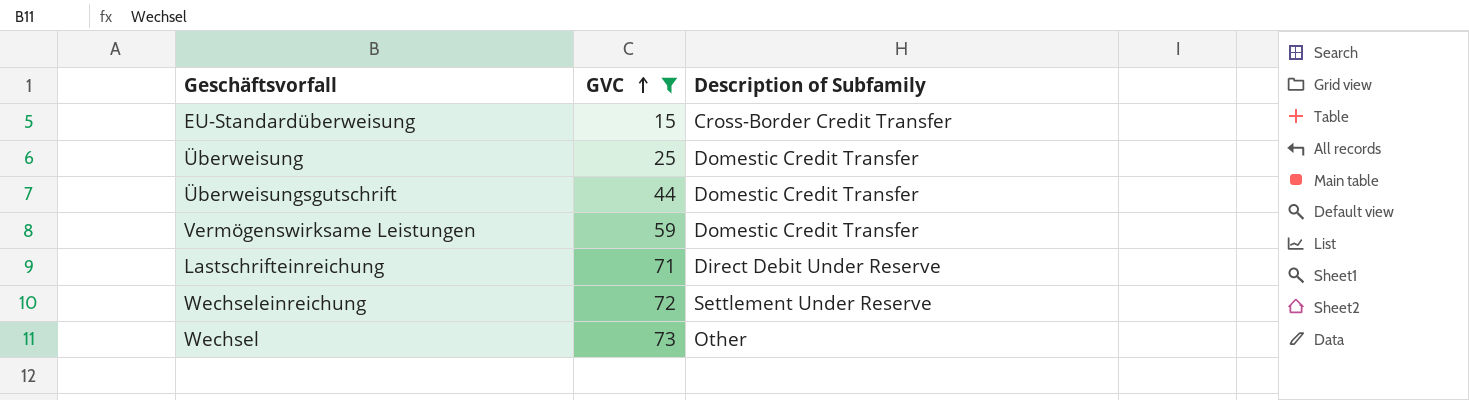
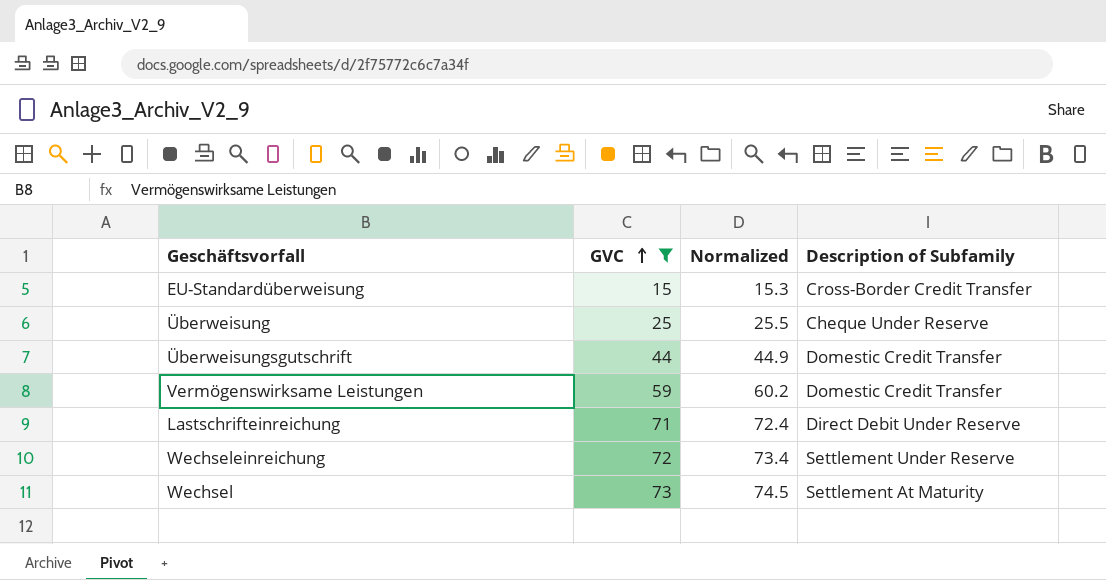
column Normalized | formula: none -> [GVC] * 1.02
Überweisung | Description of Subfamily: Domestic Credit Transfer -> Cheque Under Reserve
Wechsel | Description of Subfamily: Other -> Settlement At Maturity

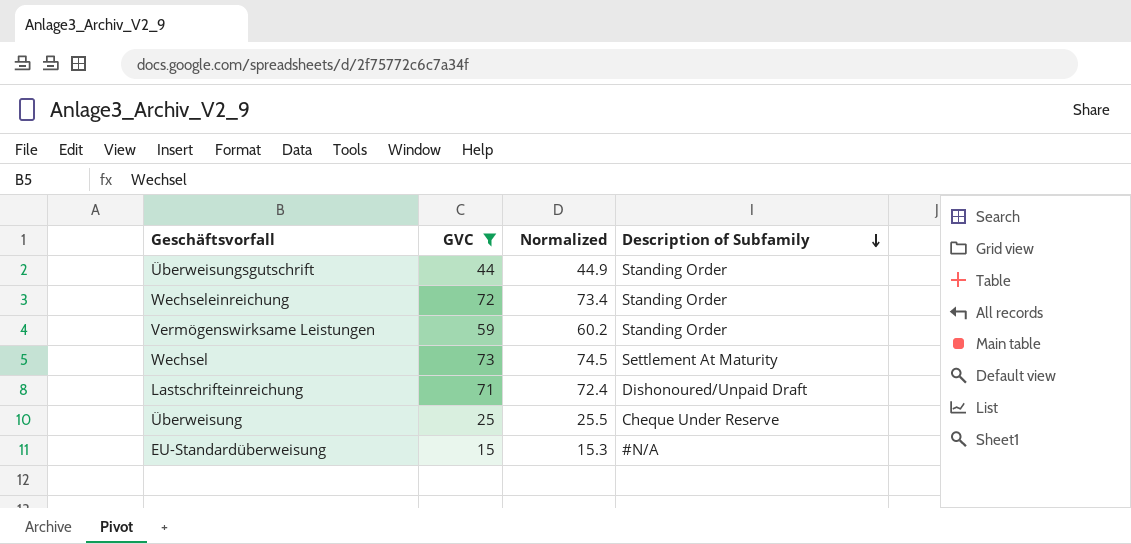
row order: GVC ascending -> Description of Subfamily descending
Überweisungsgutschrift | Description of Subfamily: Domestic Credit Transfer -> Standing Order
Wechseleinreichung | Description of Subfamily: Settlement Under Reserve -> Standing Order
Vermögenswirksame Leistungen | Description of Subfamily: Domestic Credit Transfer -> Standing Order
Lastschrifteinreichung | Description of Subfamily: Direct Debit Under Reserve -> Dishonoured/Unpaid Draft
EU-Standardüberweisung | Description of Subfamily: Cross-Border Credit Transfer -> #N/A

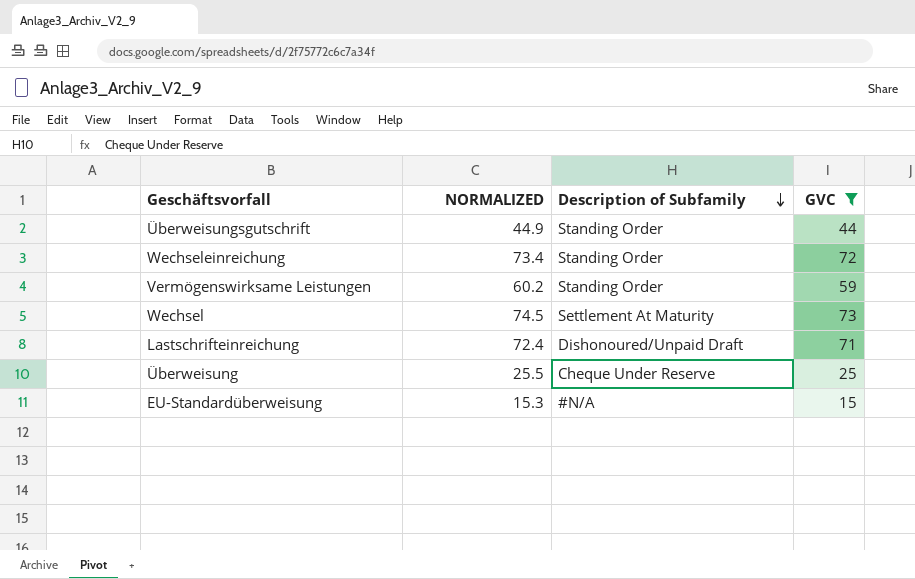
column name: Normalized -> NORMALIZED
column GVC | position: 2 -> 4

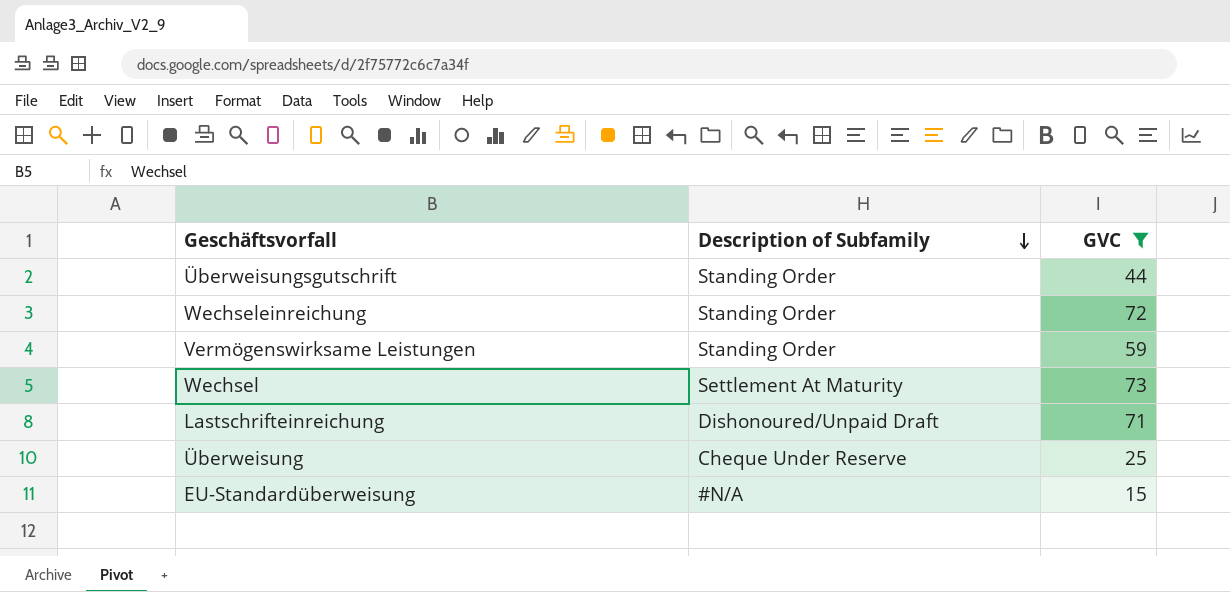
column NORMALIZED | formula: [GVC] * 1.02 -> none

